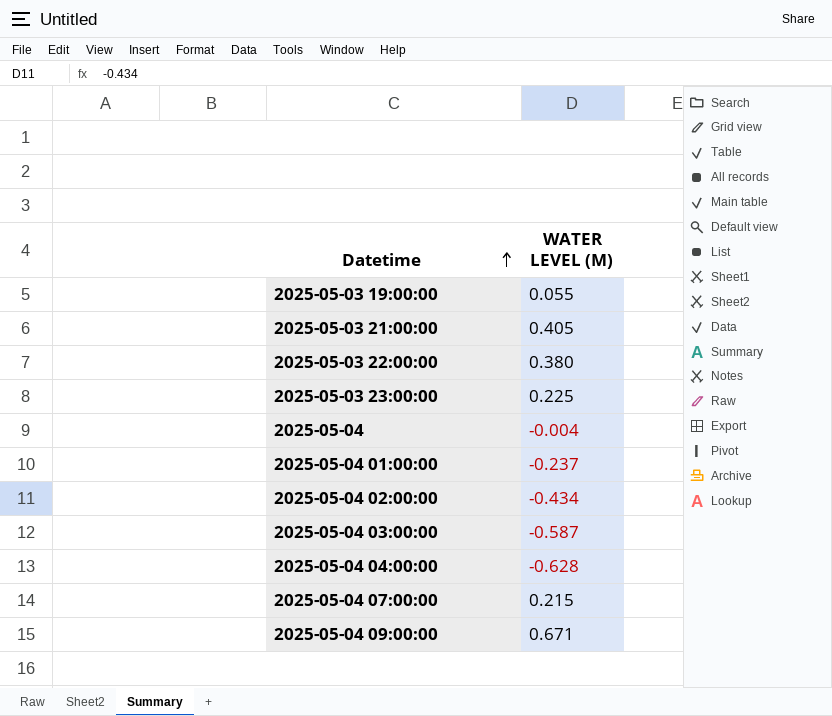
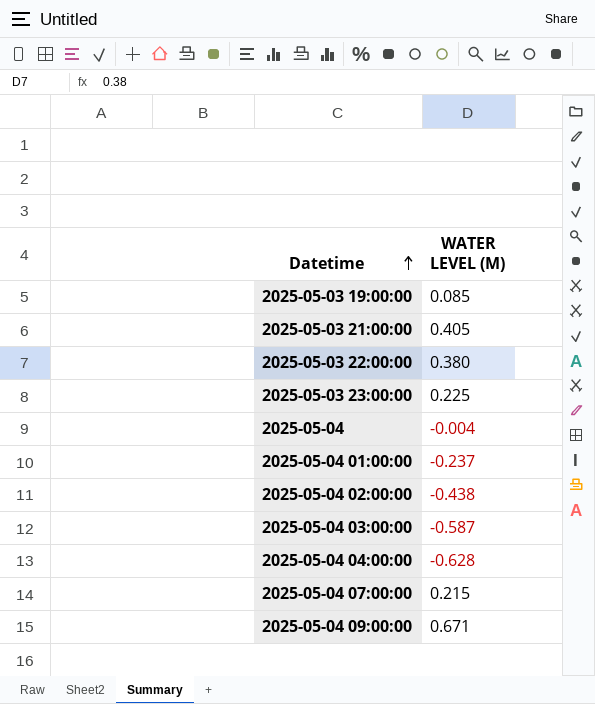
2025-05-03 19:00:00 | WATER LEVEL (M): 0.055 -> 0.085
2025-05-04 02:00:00 | WATER LEVEL (M): -0.434 -> -0.438

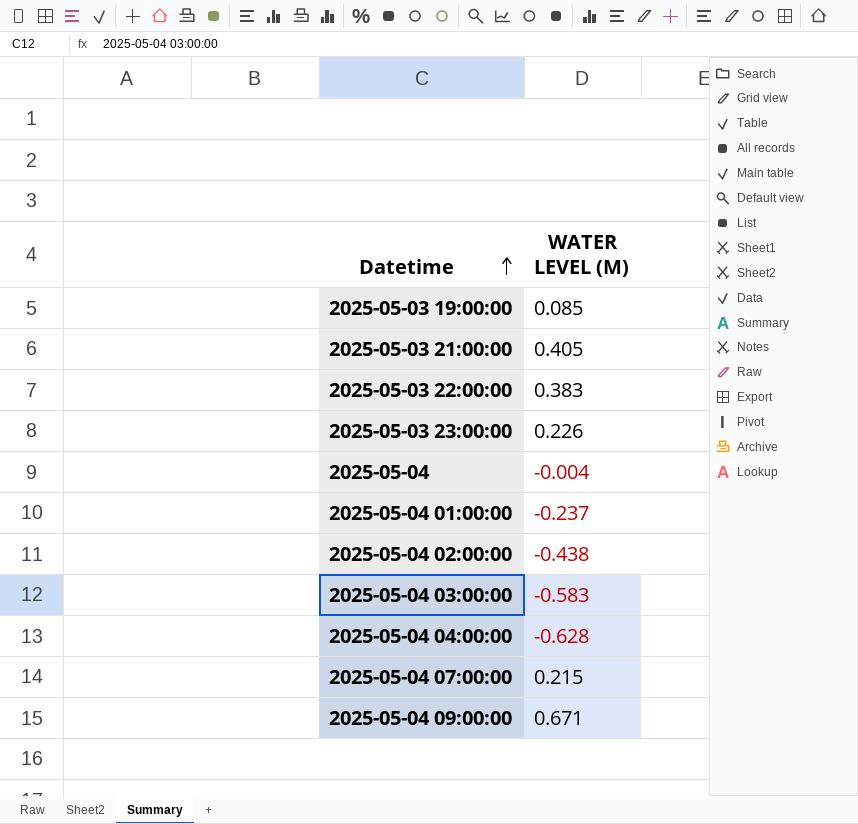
2025-05-03 22:00:00 | WATER LEVEL (M): 0.380 -> 0.383
2025-05-03 23:00:00 | WATER LEVEL (M): 0.225 -> 0.226
2025-05-04 03:00:00 | WATER LEVEL (M): -0.587 -> -0.583

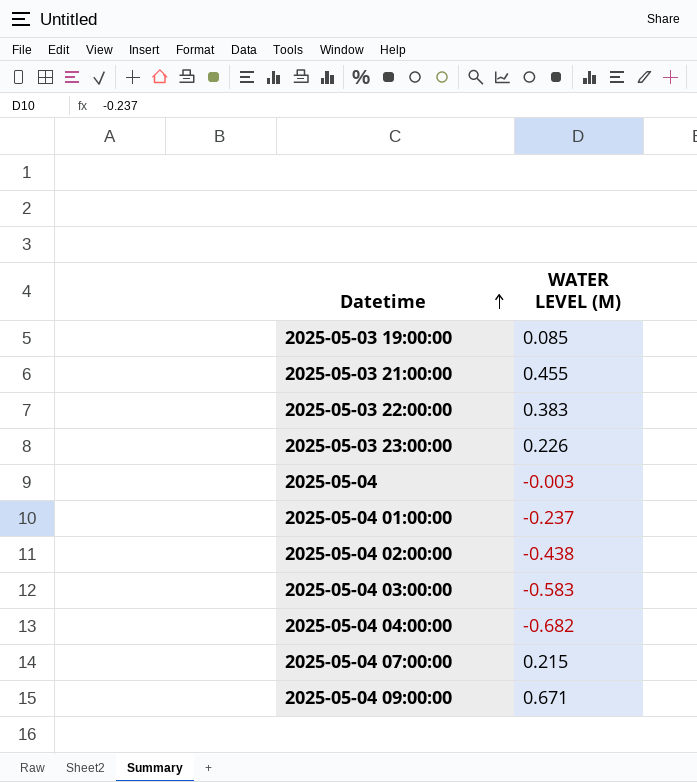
2025-05-03 21:00:00 | WATER LEVEL (M): 0.405 -> 0.455
2025-05-04 | WATER LEVEL (M): -0.004 -> -0.003
2025-05-04 04:00:00 | WATER LEVEL (M): -0.628 -> -0.682

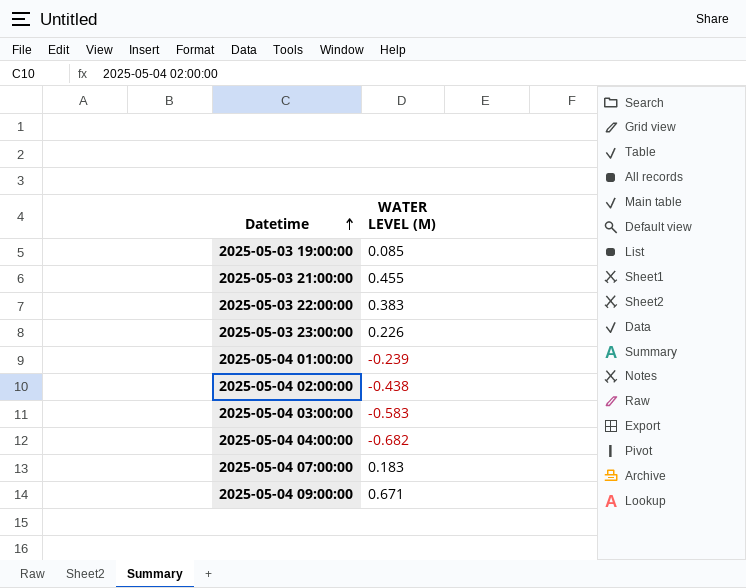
row 2025-05-04: -0.003 -> none
2025-05-04 01:00:00 | WATER LEVEL (M): -0.237 -> -0.239
2025-05-04 07:00:00 | WATER LEVEL (M): 0.215 -> 0.183

